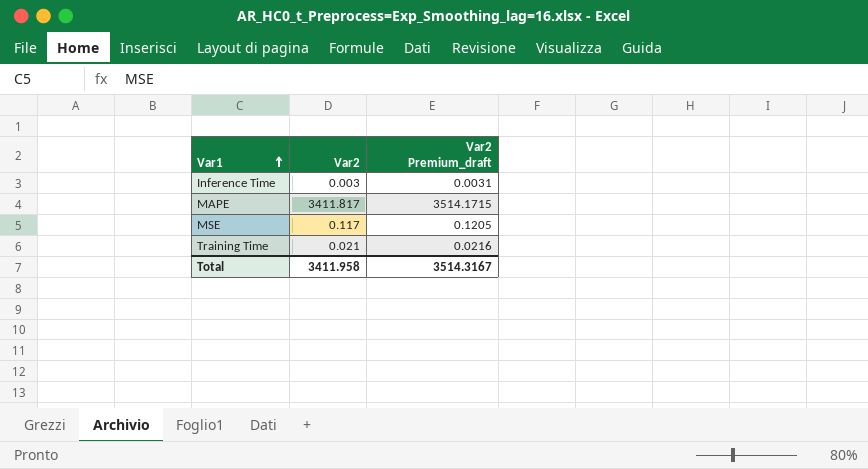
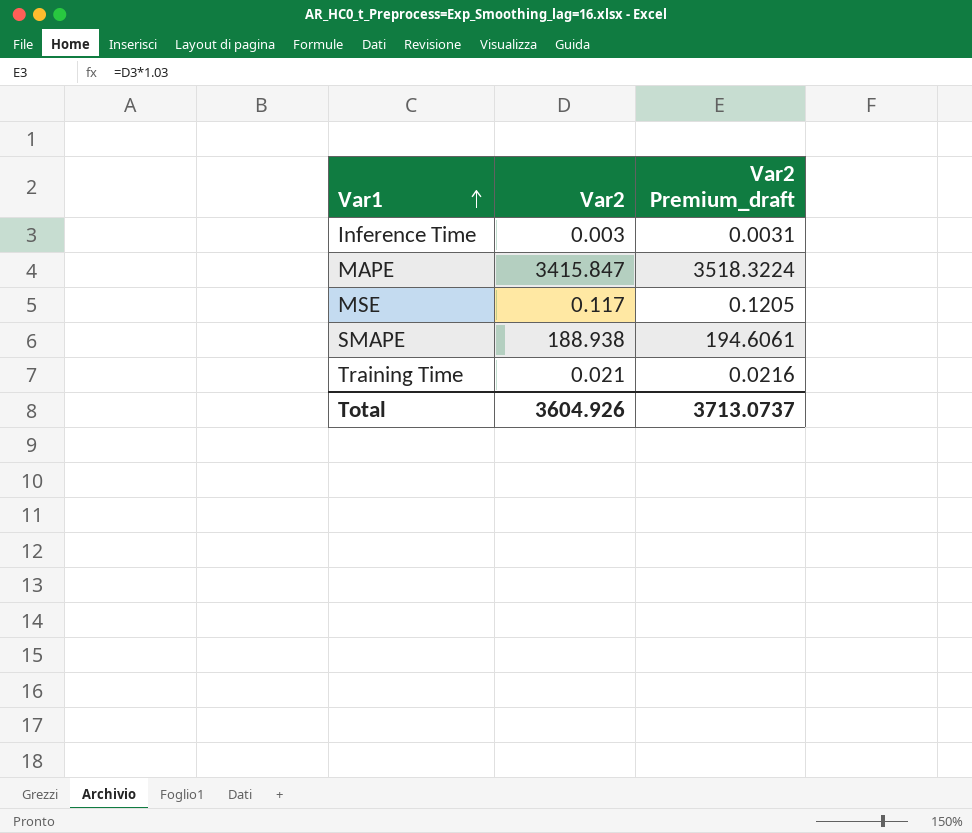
MAPE | Var2: 3411.817 -> 3415.847
MAPE | Var2 Premium_draft: 3514.1715 -> 3518.3224
row SMAPE: none -> 188.938 | 194.6061
Total | Var2: 3411.958 -> 3604.926
Total | Var2 Premium_draft: 3514.3167 -> 3713.0737

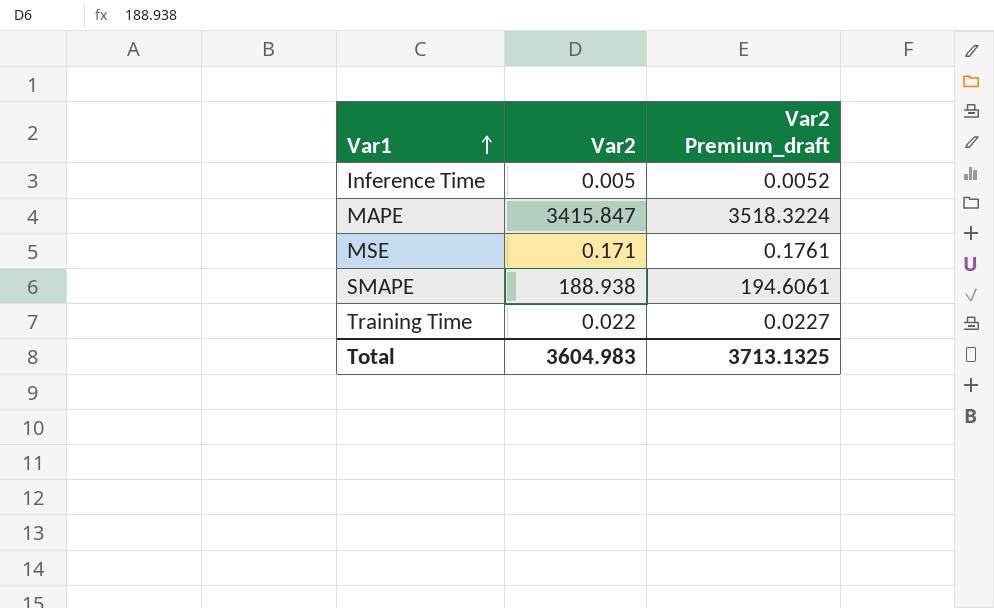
Inference Time | Var2: 0.003 -> 0.005
Inference Time | Var2 Premium_draft: 0.0031 -> 0.0052
MSE | Var2: 0.117 -> 0.171
MSE | Var2 Premium_draft: 0.1205 -> 0.1761
Training Time | Var2: 0.021 -> 0.022
Training Time | Var2 Premium_draft: 0.0216 -> 0.0227
Total | Var2: 3604.926 -> 3604.983
Total | Var2 Premium_draft: 3713.0737 -> 3713.1325

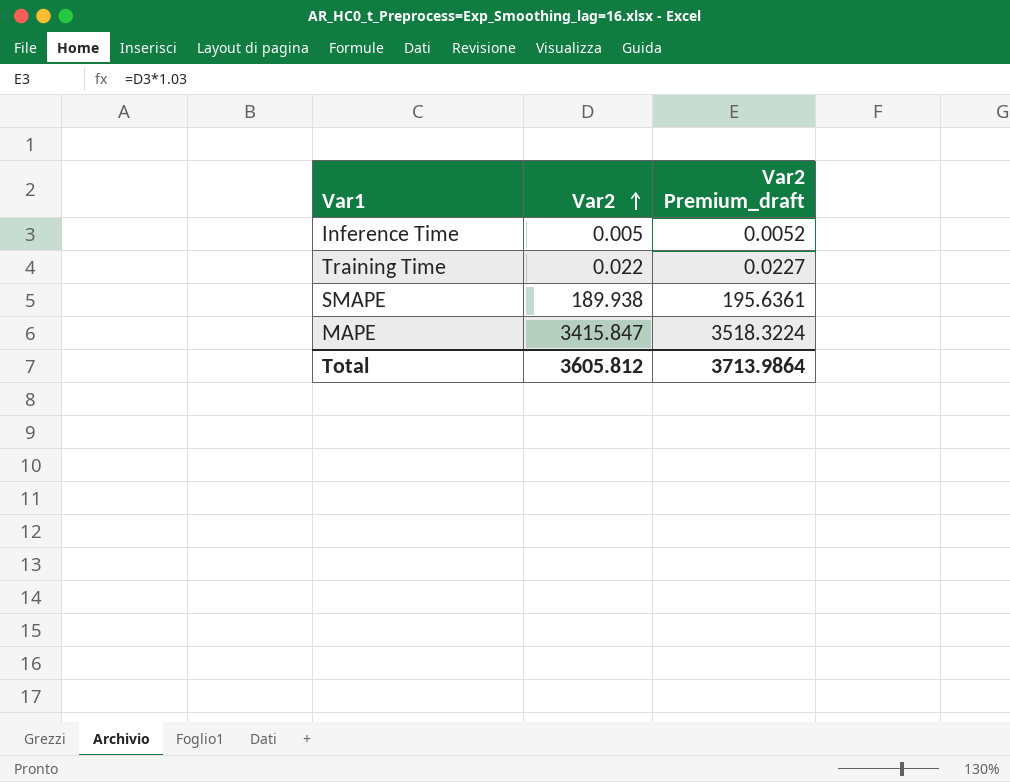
row order: Var1 ascending -> Var2 ascending
row MSE: 0.171 | 0.1761 -> none
SMAPE | Var2: 188.938 -> 189.938
SMAPE | Var2 Premium_draft: 194.6061 -> 195.6361
Total | Var2: 3604.983 -> 3605.812
Total | Var2 Premium_draft: 3713.1325 -> 3713.9864

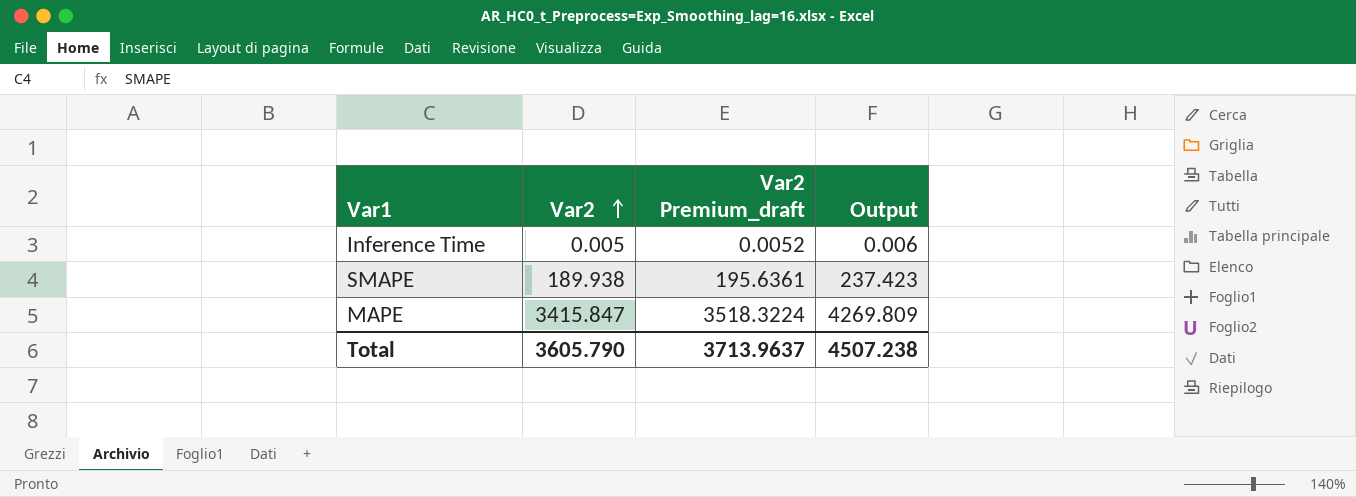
column Output | formula: none -> [Var2] * 1.25
row Training Time: 0.022 | 0.0227 -> none
Total | Var2: 3605.812 -> 3605.790
Total | Var2 Premium_draft: 3713.9864 -> 3713.9637

